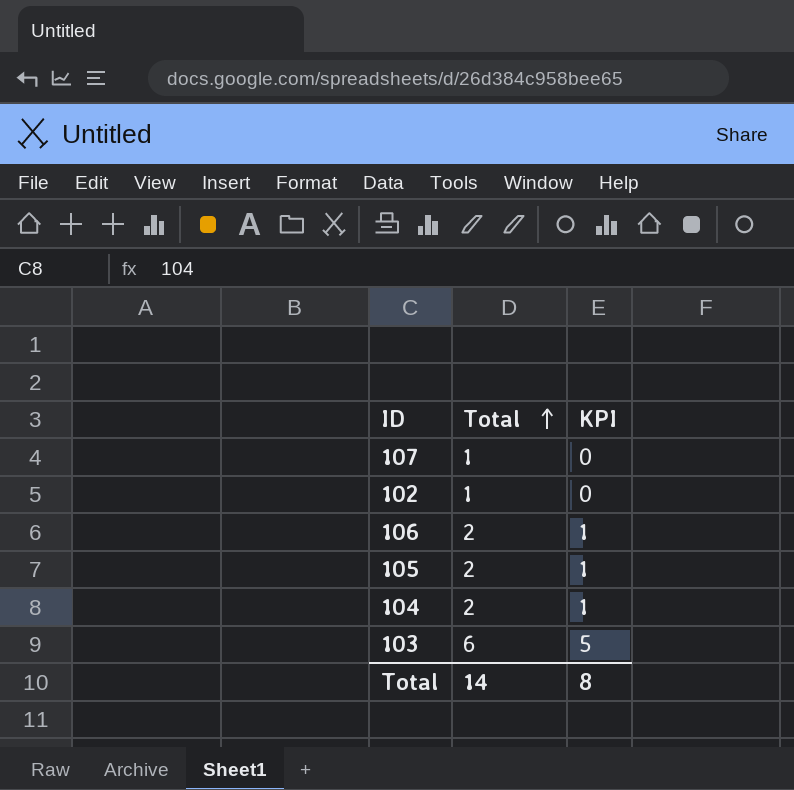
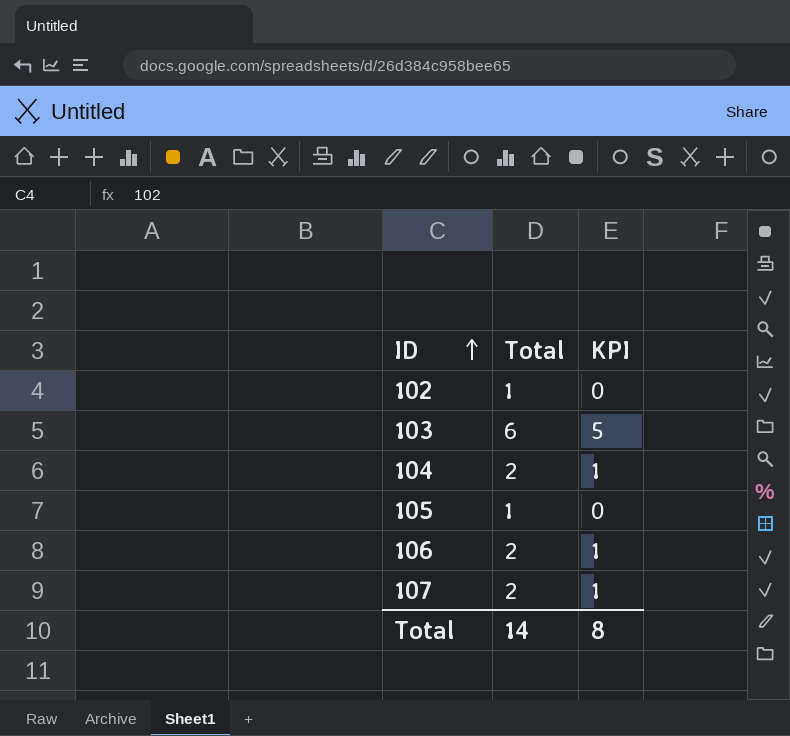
row order: Total ascending -> ID ascending
105 | Total: 2 -> 1
105 | KPI: 1 -> 0
107 | Total: 1 -> 2
107 | KPI: 0 -> 1

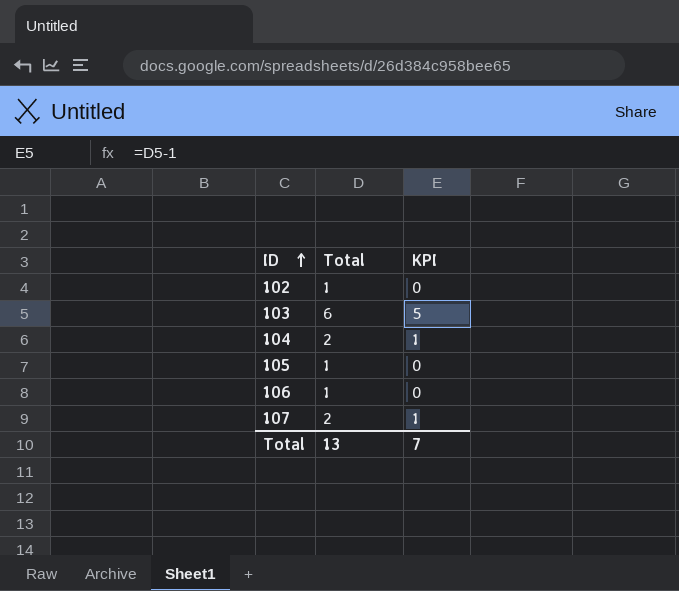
106 | Total: 2 -> 1
106 | KPI: 1 -> 0
Total | Total: 14 -> 13
Total | KPI: 8 -> 7

